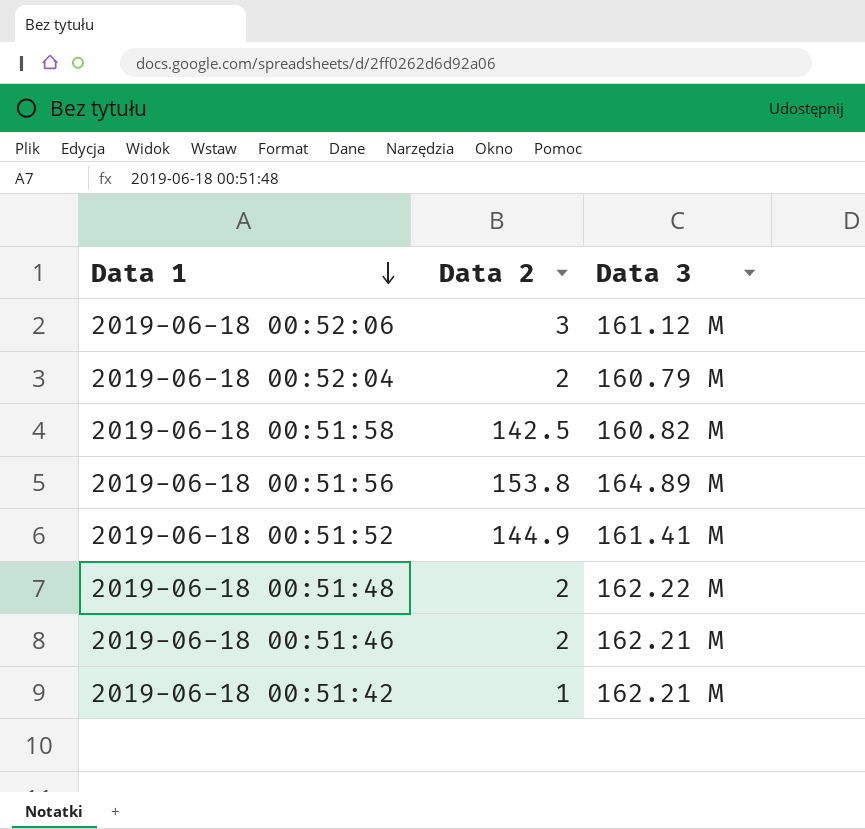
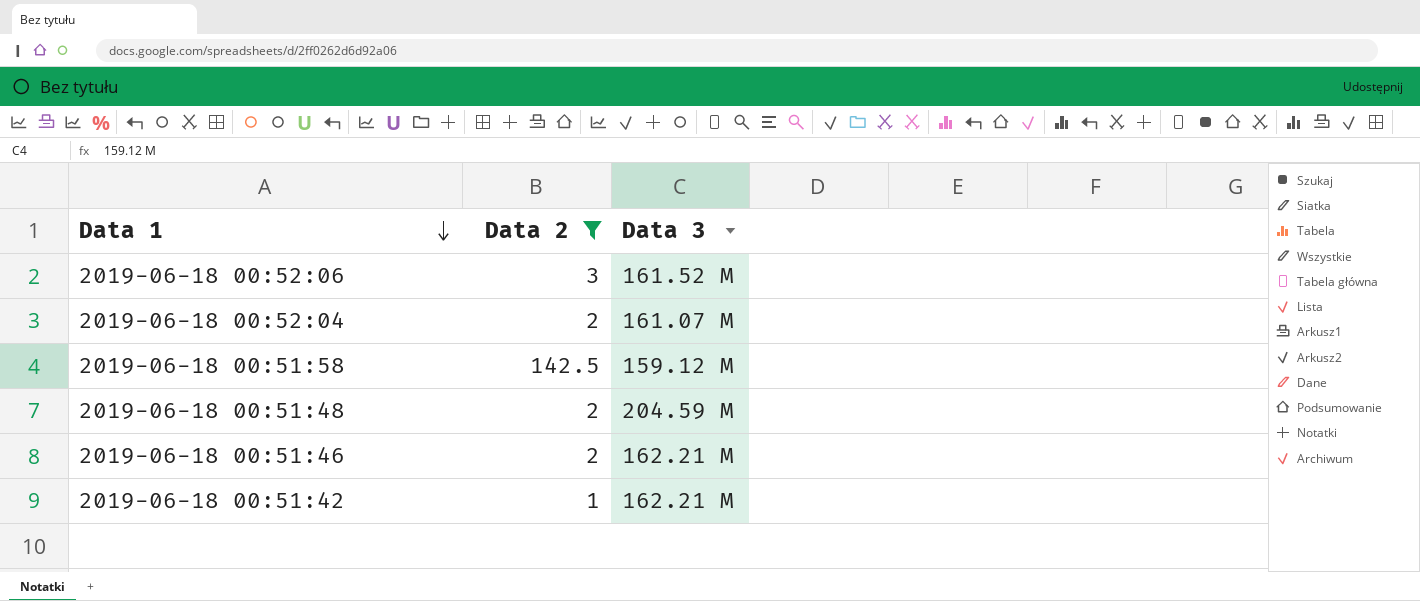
filter: none -> Data 2 <= 142.5
2019-06-18 00:52:06 | Data 3: 161.12 M -> 161.52 M
2019-06-18 00:52:04 | Data 3: 160.79 M -> 161.07 M
2019-06-18 00:51:58 | Data 3: 160.82 M -> 159.12 M
2019-06-18 00:51:48 | Data 3: 162.22 M -> 204.59 M

